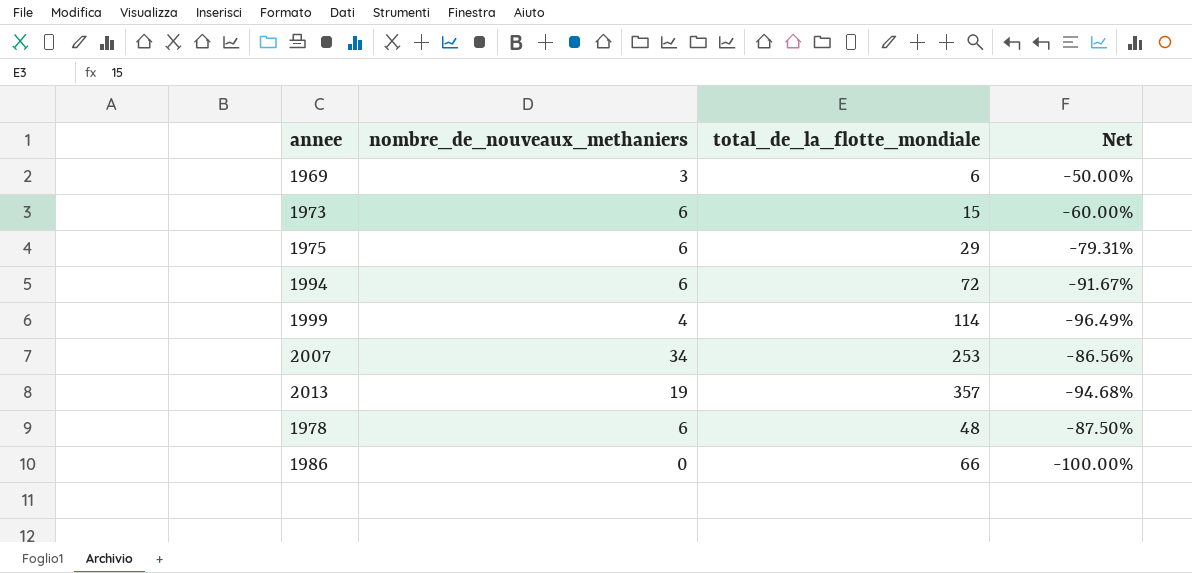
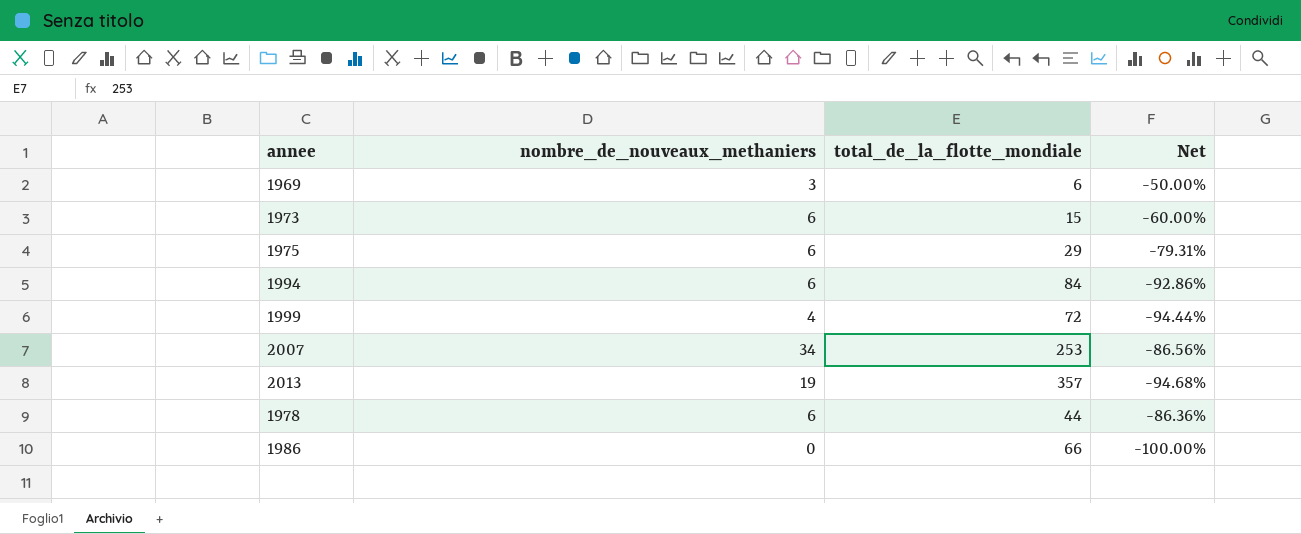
1994 | total_de_la_flotte_mondiale: 72 -> 84
1994 | Net: -91.67% -> -92.86%
1999 | total_de_la_flotte_mondiale: 114 -> 72
1999 | Net: -96.49% -> -94.44%
1978 | total_de_la_flotte_mondiale: 48 -> 44
1978 | Net: -87.50% -> -86.36%

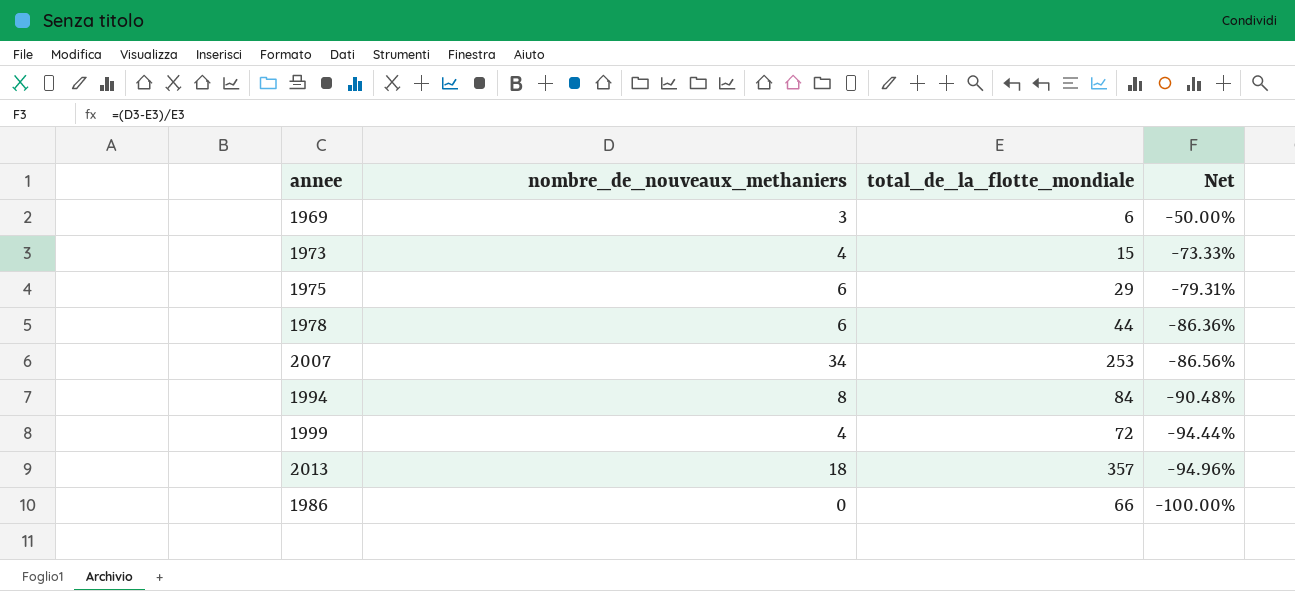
row order: none -> Net descending
1973 | nombre_de_nouveaux_methaniers: 6 -> 4
1973 | Net: -60.00% -> -73.33%
1994 | nombre_de_nouveaux_methaniers: 6 -> 8
1994 | Net: -92.86% -> -90.48%
2013 | nombre_de_nouveaux_methaniers: 19 -> 18
2013 | Net: -94.68% -> -94.96%

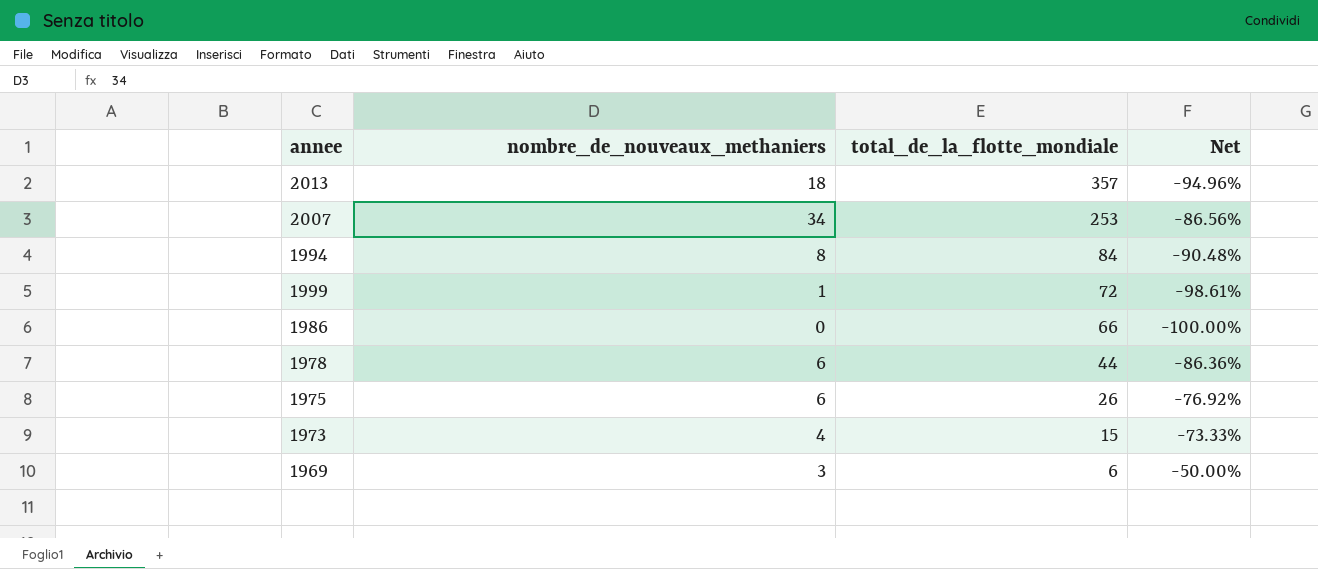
row order: Net descending -> total_de_la_flotte_mondiale descending
1999 | nombre_de_nouveaux_methaniers: 4 -> 1
1999 | Net: -94.44% -> -98.61%
1975 | total_de_la_flotte_mondiale: 29 -> 26
1975 | Net: -79.31% -> -76.92%

